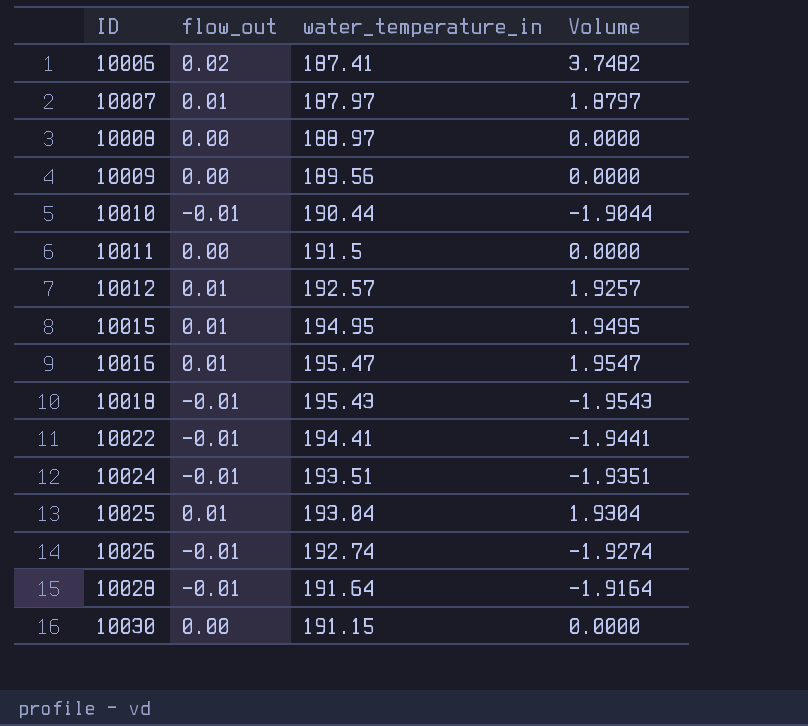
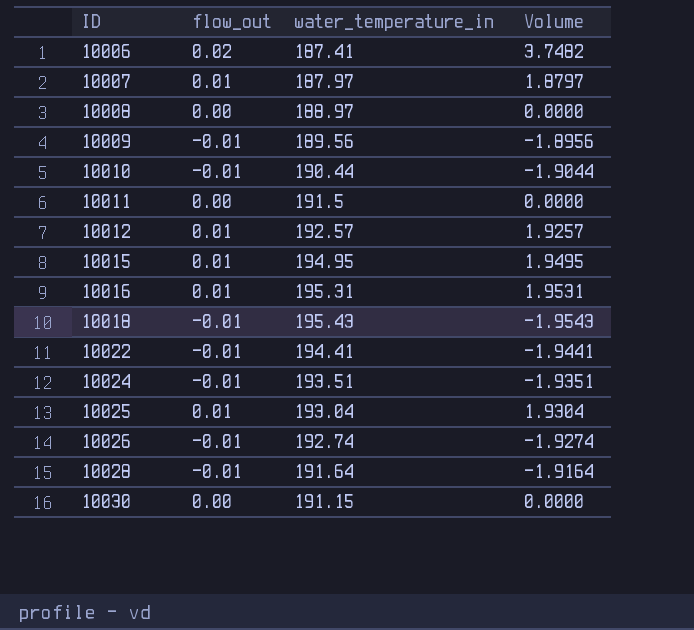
10009 | flow_out: 0.00 -> -0.01
10009 | Volume: 0.0000 -> -1.8956
10016 | water_temperature_in: 195.47 -> 195.31
10016 | Volume: 1.9547 -> 1.9531

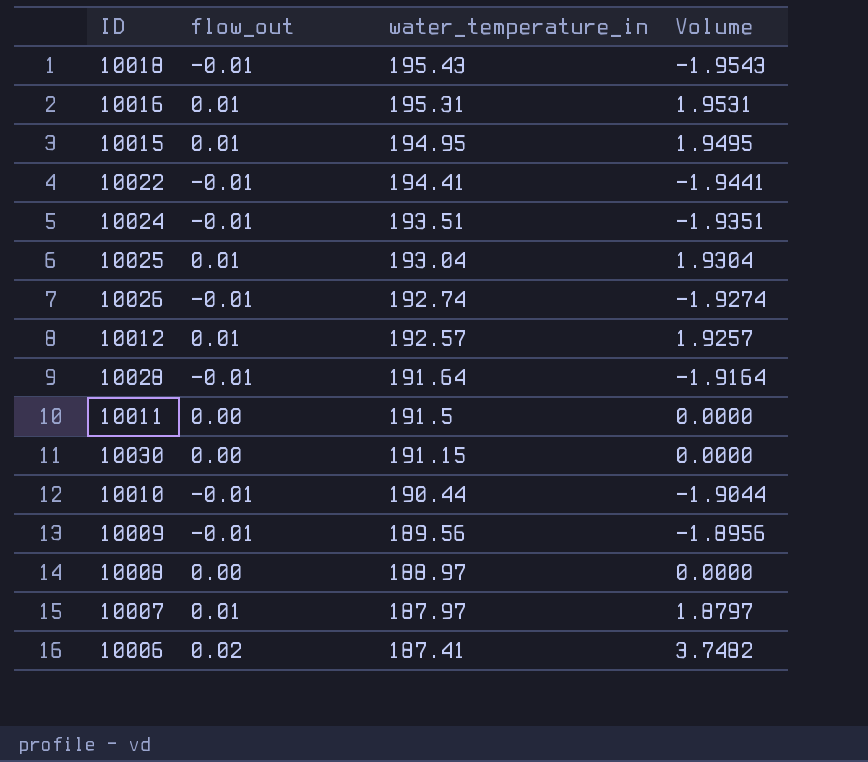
row order: ID ascending -> water_temperature_in descending

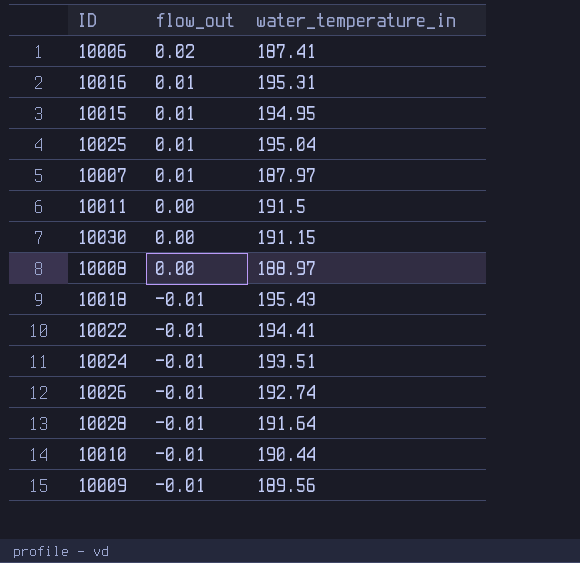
row order: water_temperature_in descending -> flow_out descending
column Volume | formula: [flow_out] * [water_temperature_in] -> none
row 10012: 0.01 | 192.57 | 1.9257 -> none
10025 | water_temperature_in: 193.04 -> 195.04

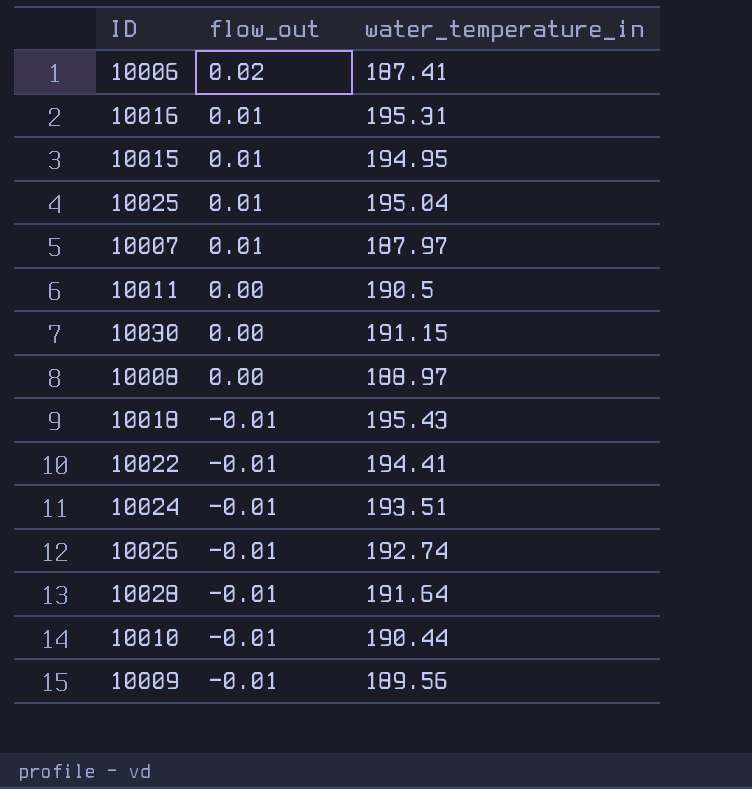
10011 | water_temperature_in: 191.5 -> 190.5

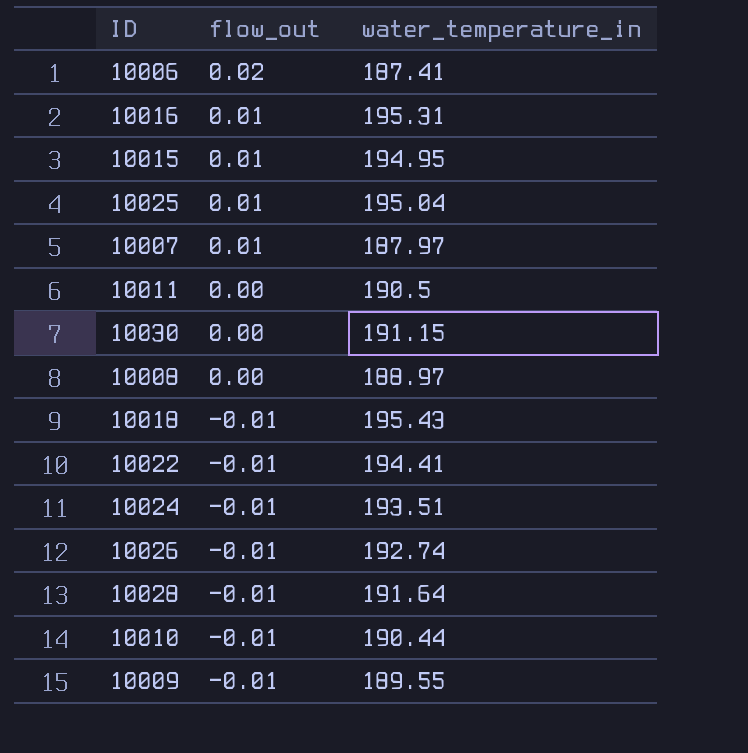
10009 | water_temperature_in: 189.56 -> 189.55

